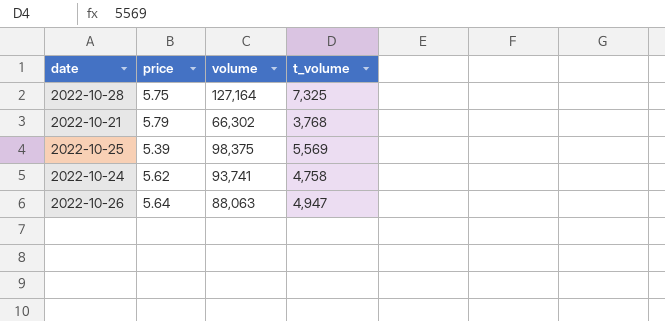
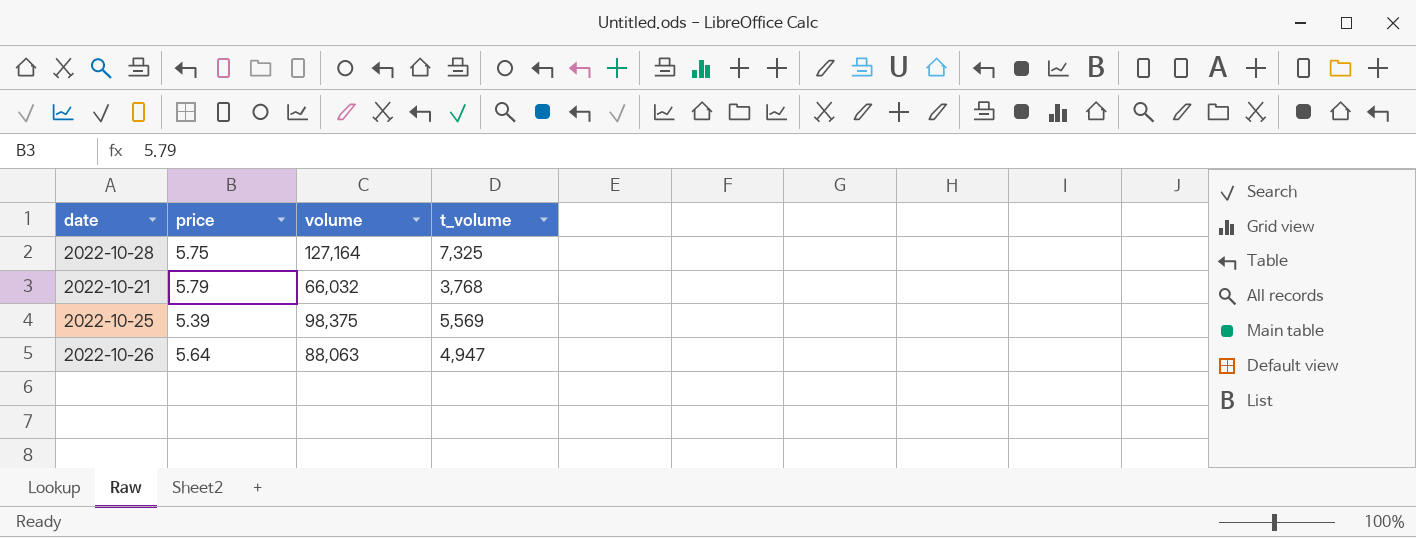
row 2022-10-24: 5.62 | 93,741 | 4,758 -> none
2022-10-21 | volume: 66,302 -> 66,032

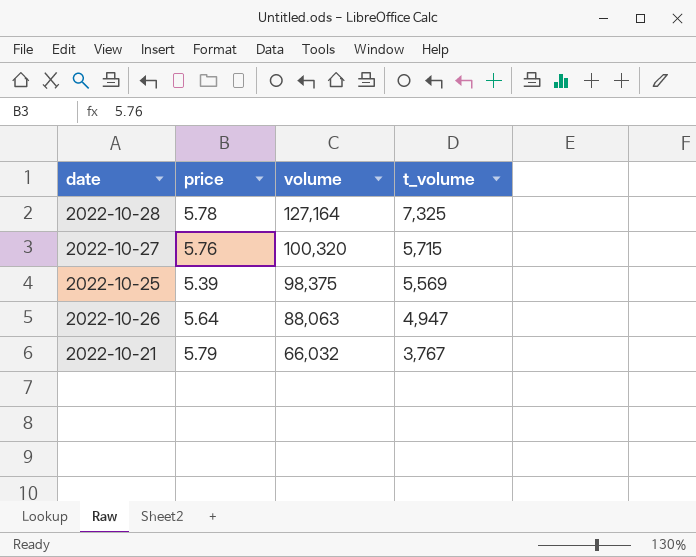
row order: none -> volume descending
2022-10-28 | price: 5.75 -> 5.78
row 2022-10-27: none -> 5.76 | 100,320 | 5,715
2022-10-21 | t_volume: 3,768 -> 3,767

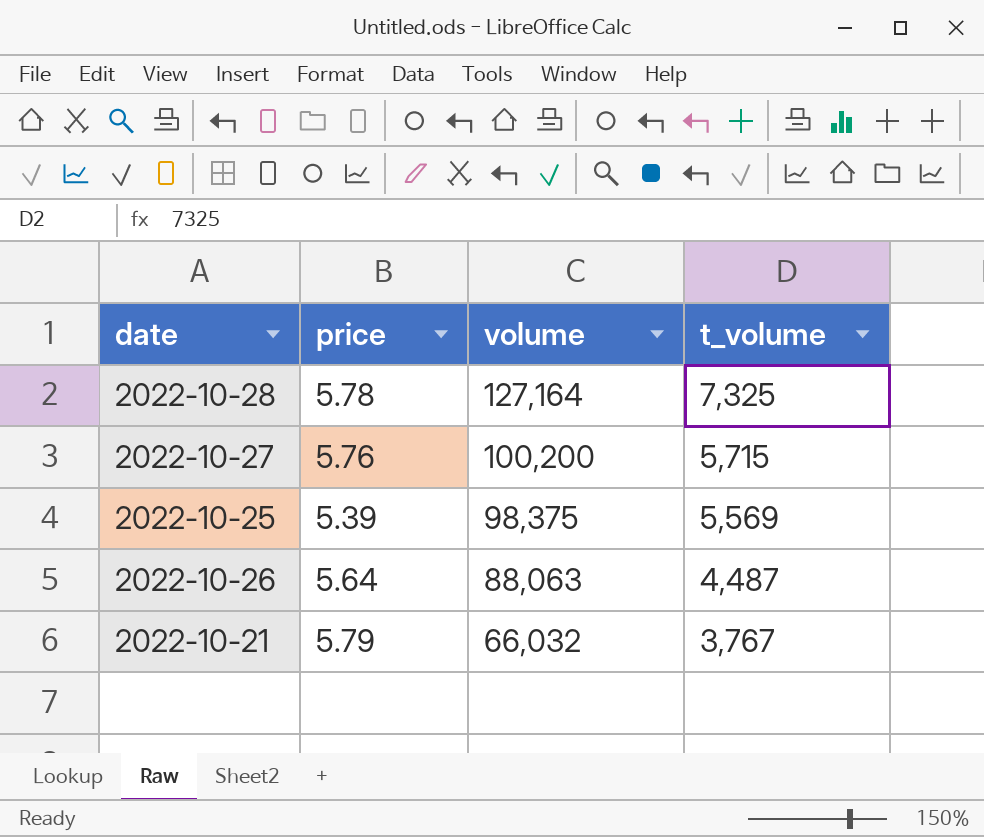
2022-10-27 | volume: 100,320 -> 100,200
2022-10-26 | t_volume: 4,947 -> 4,487

